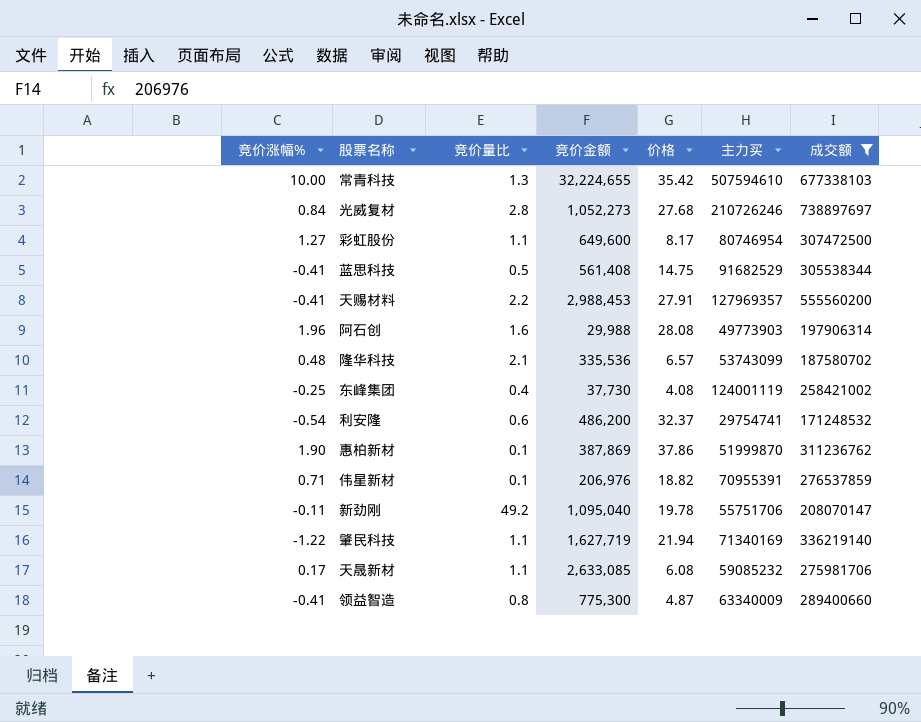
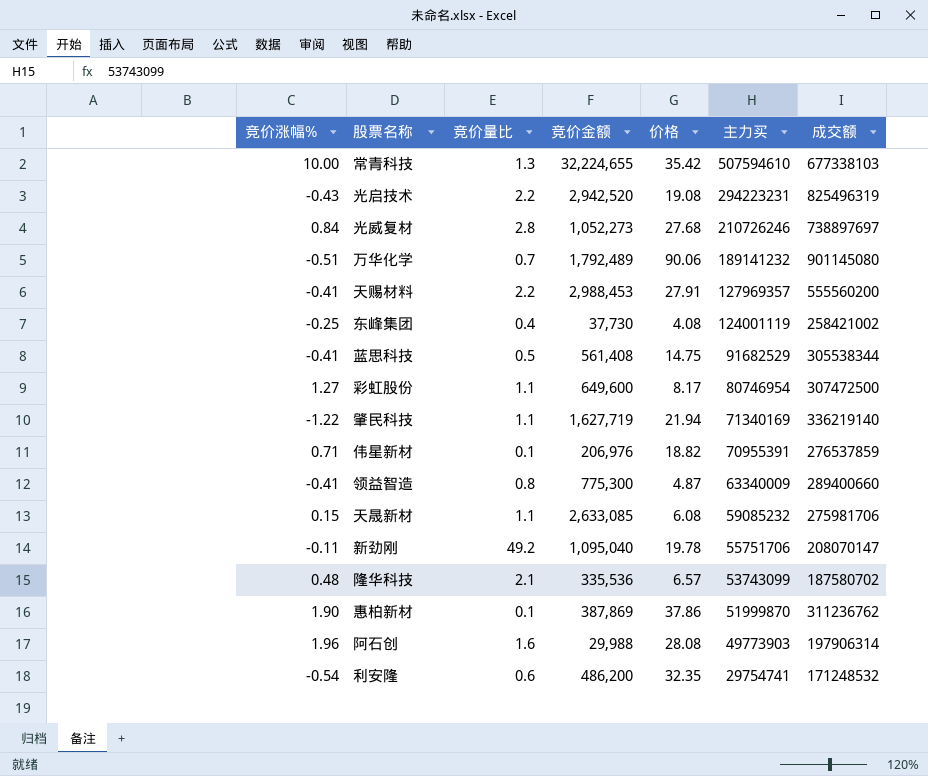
filter: 成交额 <= 738897697 -> none
row order: none -> 主力买 descending
天晟新材 | 竞价涨幅%: 0.17 -> 0.15
利安隆 | 价格: 32.37 -> 32.35

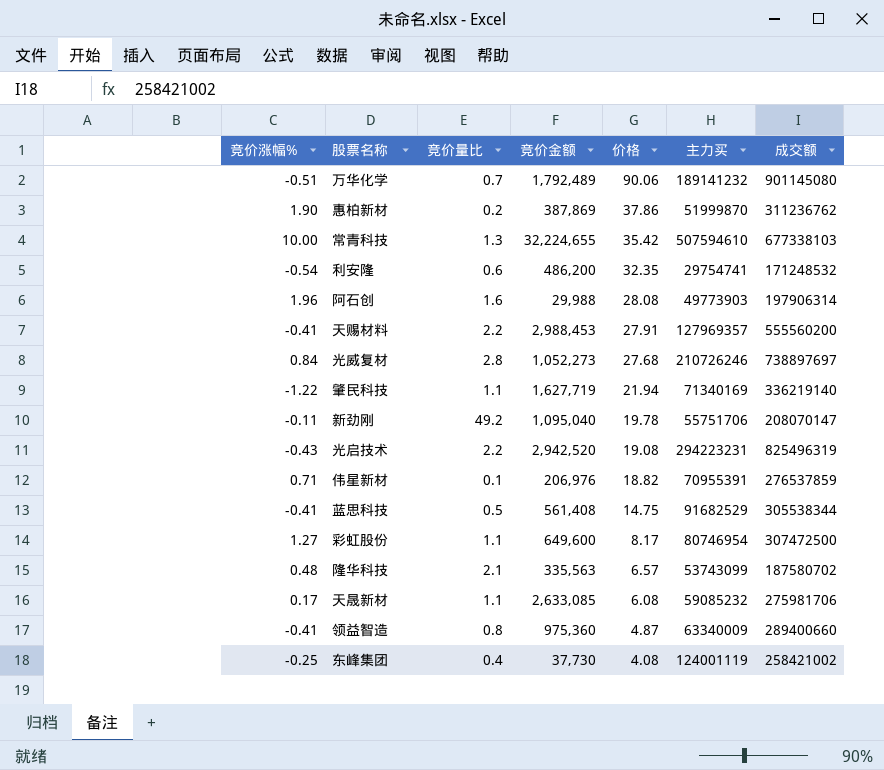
row order: 主力买 descending -> 价格 descending
惠柏新材 | 竞价量比: 0.1 -> 0.2
隆华科技 | 竞价金额: 335,536 -> 335,563
天晟新材 | 竞价涨幅%: 0.15 -> 0.17
领益智造 | 竞价金额: 775,300 -> 975,360

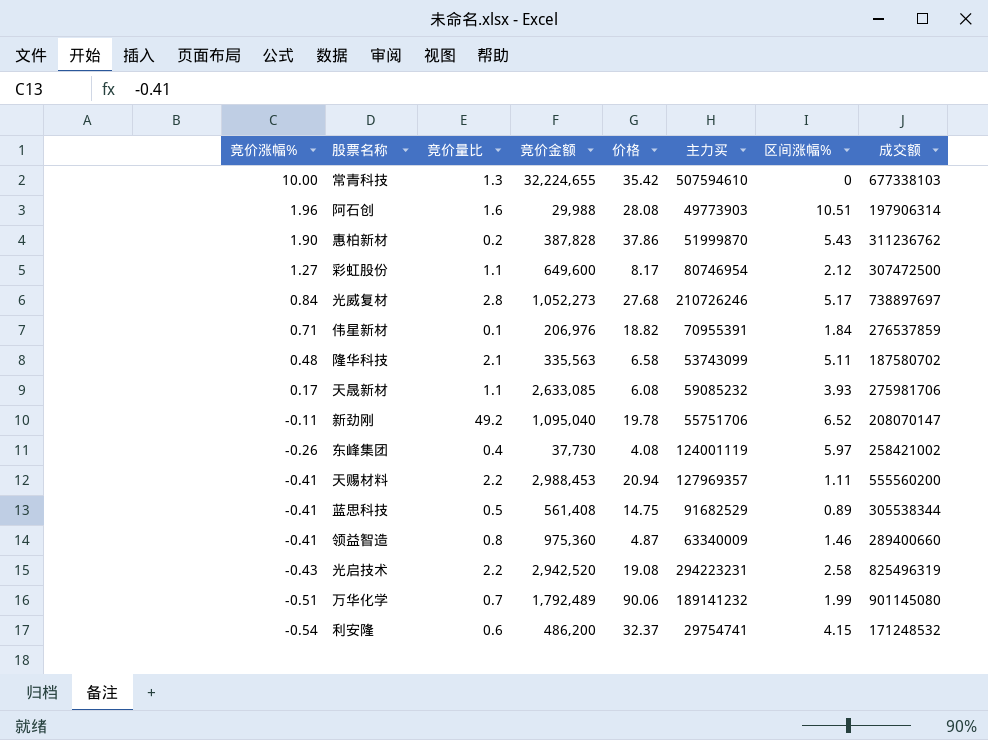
row order: 价格 descending -> 竞价涨幅% descending
column 区间涨幅% | position: none -> 7
row 肇民科技: -1.22 | 1.1 | 1,627,719 | 21.94 | 71340169 | 336219140 -> none
惠柏新材 | 竞价金额: 387,869 -> 387,828
隆华科技 | 价格: 6.57 -> 6.58
东峰集团 | 竞价涨幅%: -0.25 -> -0.26
天赐材料 | 价格: 27.91 -> 20.94
利安隆 | 价格: 32.35 -> 32.37

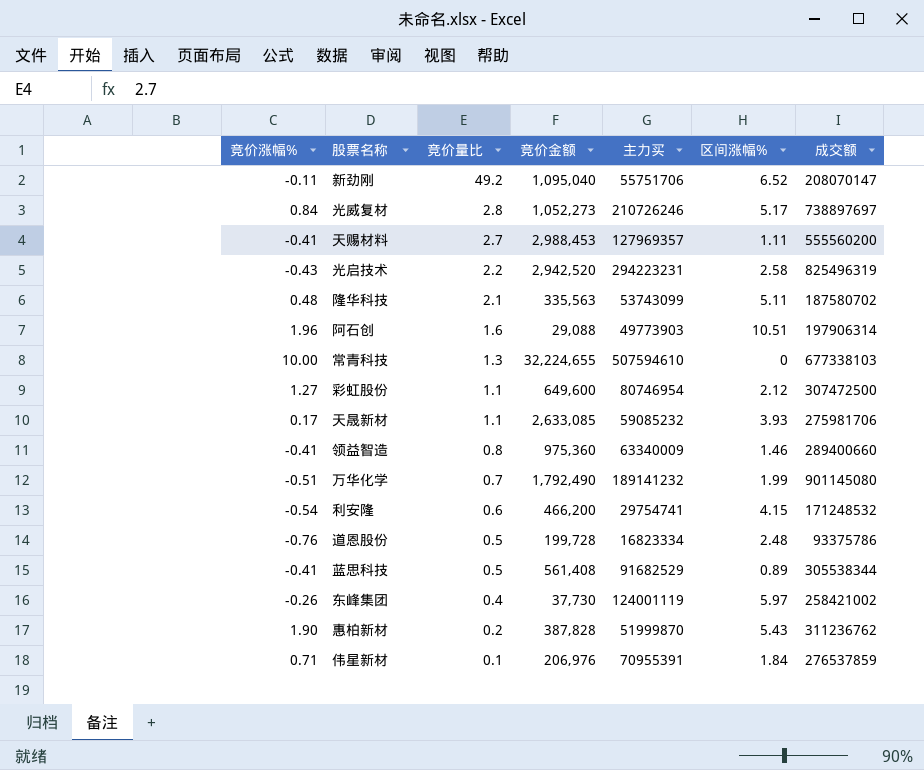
row order: 竞价涨幅% descending -> 竞价量比 descending
column 价格 | position: 5 -> none
天赐材料 | 竞价量比: 2.2 -> 2.7
阿石创 | 竞价金额: 29,988 -> 29,088
万华化学 | 竞价金额: 1,792,489 -> 1,792,490
利安隆 | 竞价金额: 486,200 -> 466,200
row 道恩股份: none -> -0.76 | 0.5 | 199,728 | 16823334 | 2.48 | 93375786

